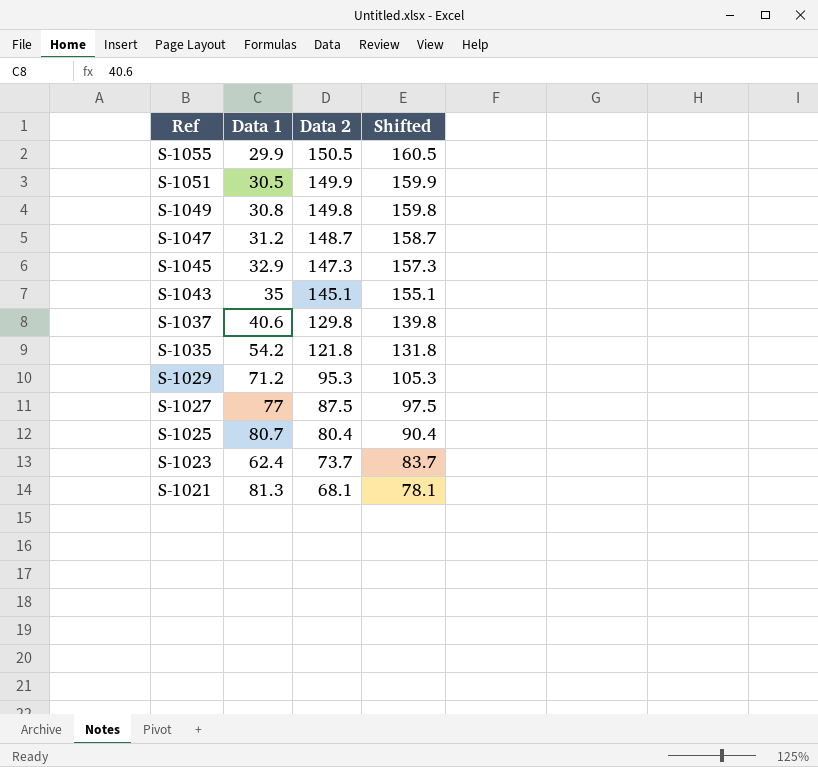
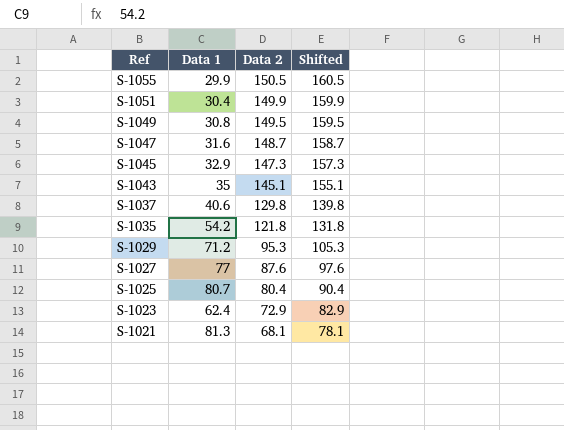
S-1051 | Data 1: 30.5 -> 30.4
S-1049 | Data 2: 149.8 -> 149.5
S-1049 | Shifted: 159.8 -> 159.5
S-1047 | Data 1: 31.2 -> 31.6
S-1027 | Data 2: 87.5 -> 87.6
S-1027 | Shifted: 97.5 -> 97.6
S-1023 | Data 2: 73.7 -> 72.9
S-1023 | Shifted: 83.7 -> 82.9

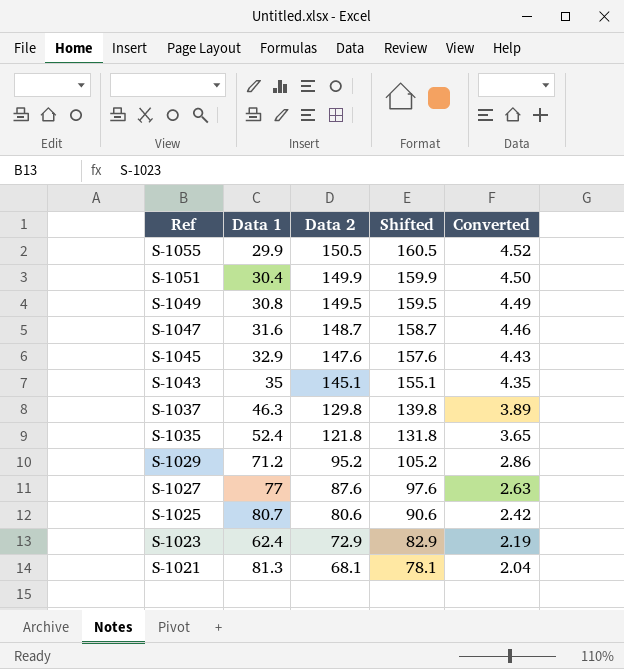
column Converted | formula: none -> [Data 2] * 0.03
S-1045 | Data 2: 147.3 -> 147.6
S-1045 | Shifted: 157.3 -> 157.6
S-1037 | Data 1: 40.6 -> 46.3
S-1035 | Data 1: 54.2 -> 52.4
S-1029 | Data 2: 95.3 -> 95.2
S-1029 | Shifted: 105.3 -> 105.2
S-1025 | Data 2: 80.4 -> 80.6
S-1025 | Shifted: 90.4 -> 90.6

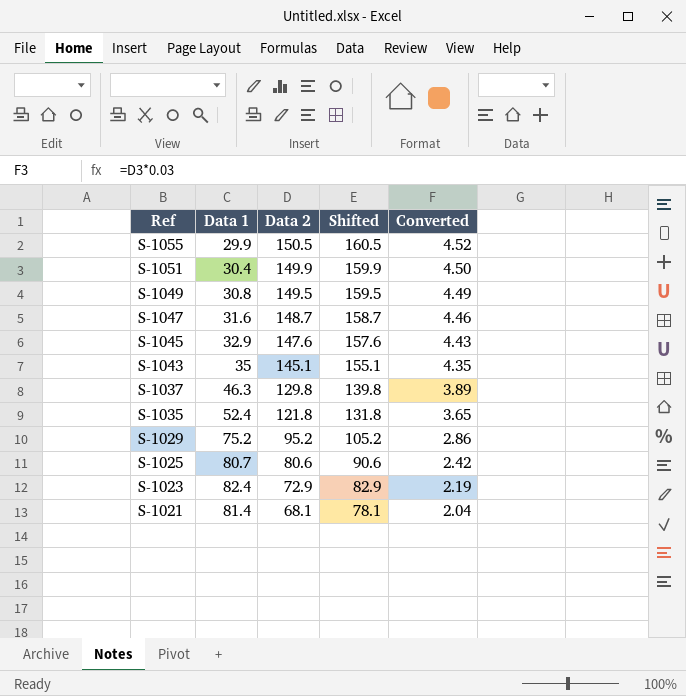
row S-1027: 77 | 87.6 | 97.6 | 2.63 -> none
S-1029 | Data 1: 71.2 -> 75.2
S-1023 | Data 1: 62.4 -> 82.4
S-1021 | Data 1: 81.3 -> 81.4

